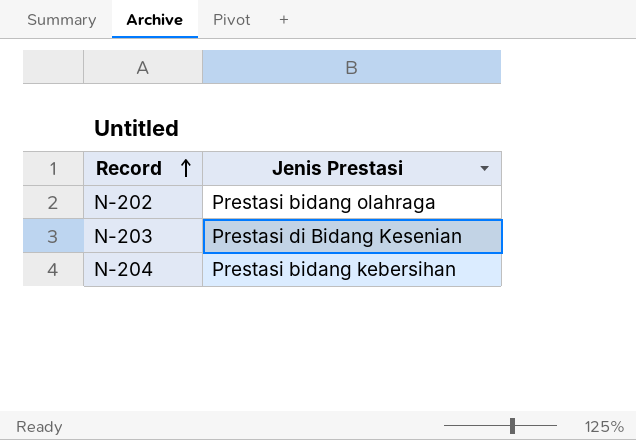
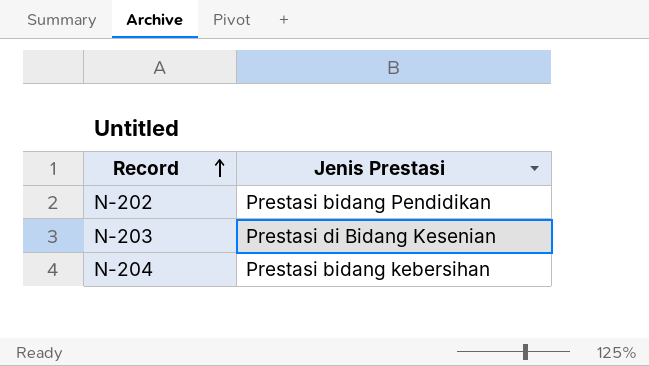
N-202 | Jenis Prestasi: Prestasi bidang olahraga -> Prestasi bidang Pendidikan

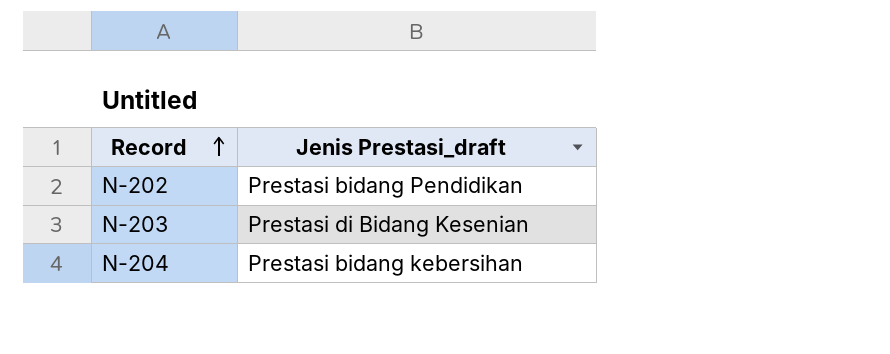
column name: Jenis Prestasi -> Jenis Prestasi_draft

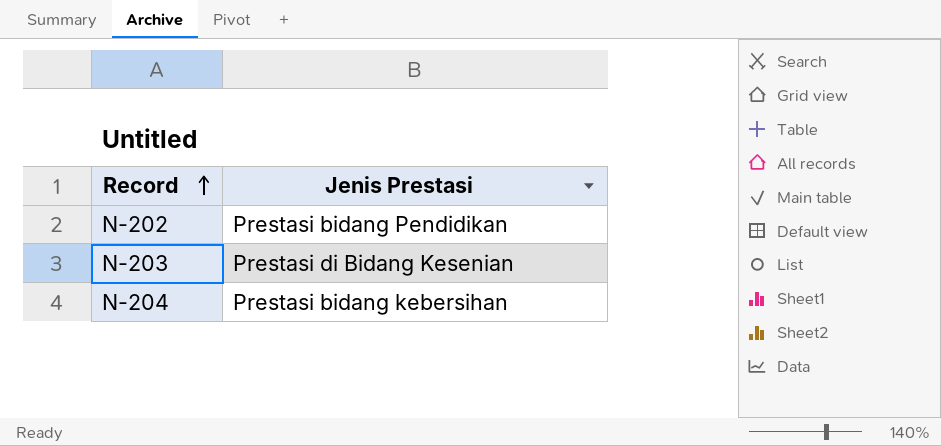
column name: Jenis Prestasi_draft -> Jenis Prestasi

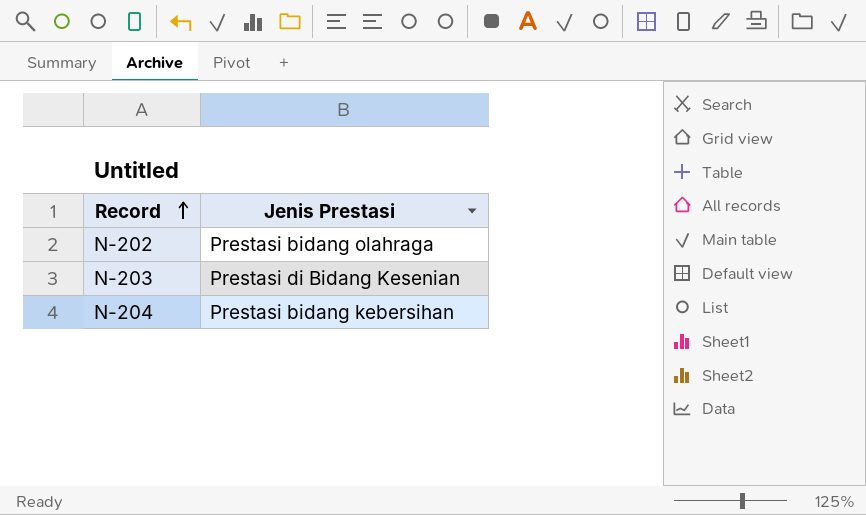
N-202 | Jenis Prestasi: Prestasi bidang Pendidikan -> Prestasi bidang olahraga

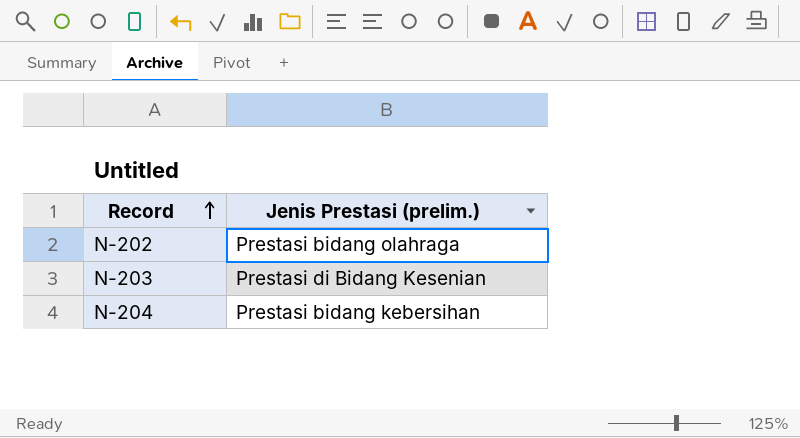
column name: Jenis Prestasi -> Jenis Prestasi (prelim.)

